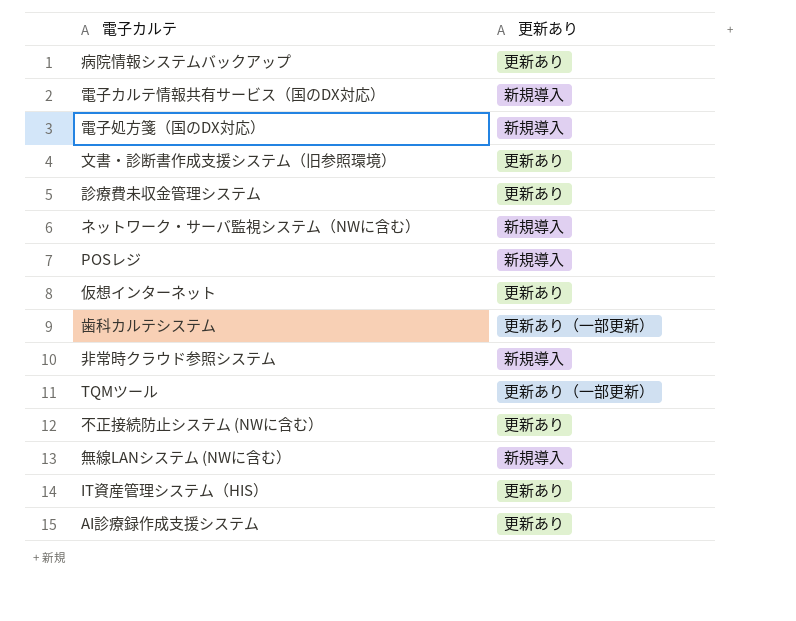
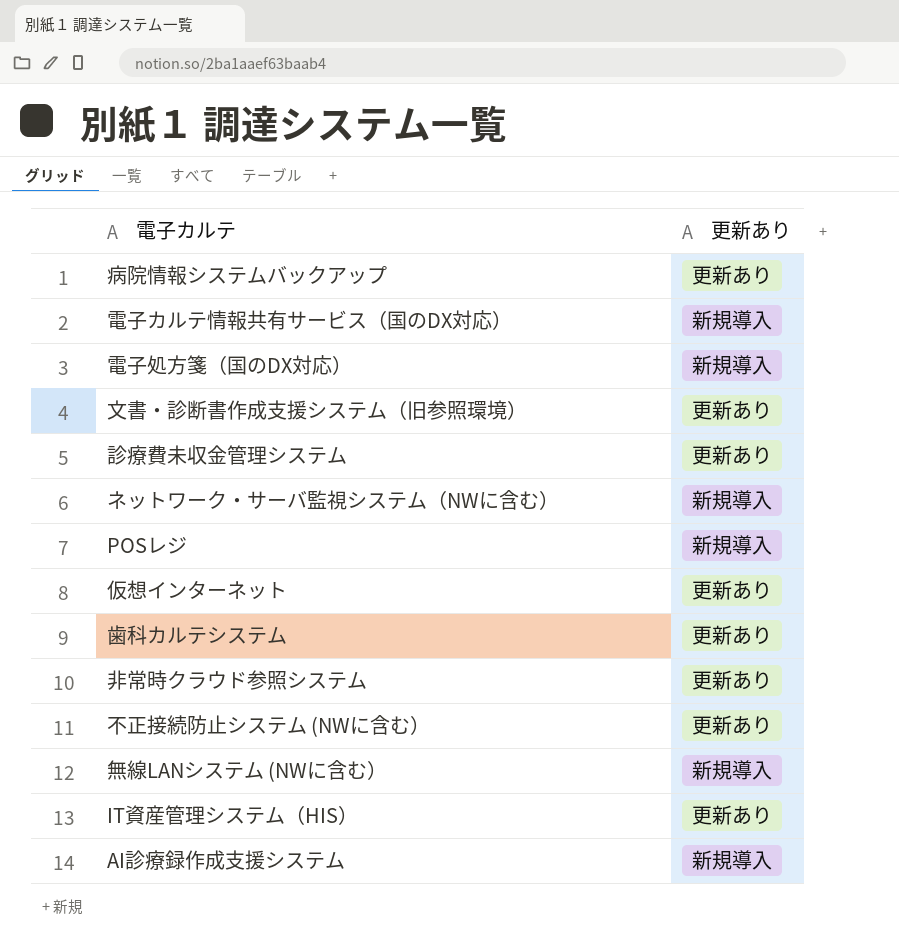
row TQMツール: 更新あり（一部更新） -> none
歯科カルテシステム | 更新あり: 更新あり（一部更新） -> 更新あり
非常時クラウド参照システム | 更新あり: 新規導入 -> 更新あり
AI診療録作成支援システム | 更新あり: 更新あり -> 新規導入

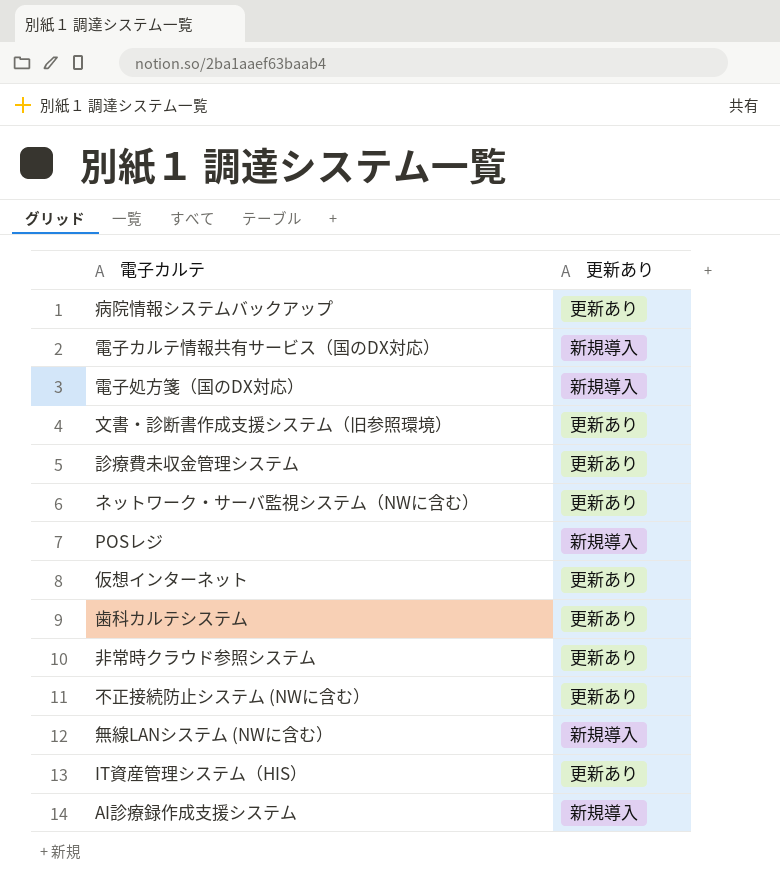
ネットワーク・サーバ監視システム（NWに含む） | 更新あり: 新規導入 -> 更新あり

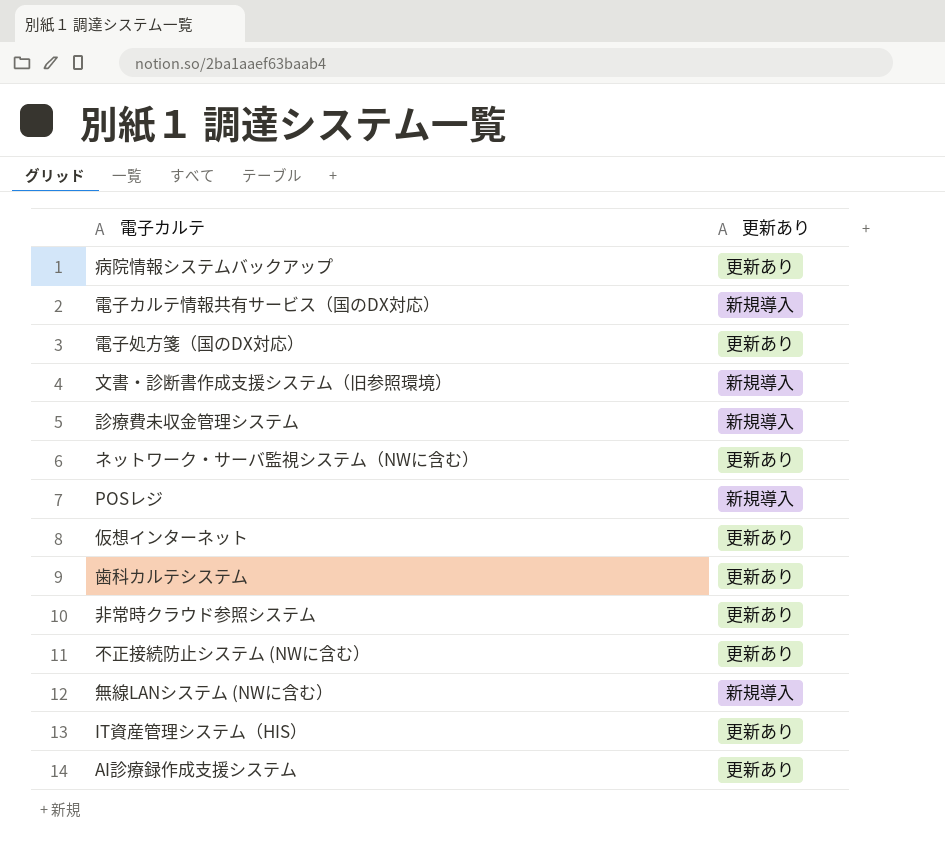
電子処方箋（国のDX対応） | 更新あり: 新規導入 -> 更新あり
文書・診断書作成支援システム（旧参照環境） | 更新あり: 更新あり -> 新規導入
診療費未収金管理システム | 更新あり: 更新あり -> 新規導入
AI診療録作成支援システム | 更新あり: 新規導入 -> 更新あり

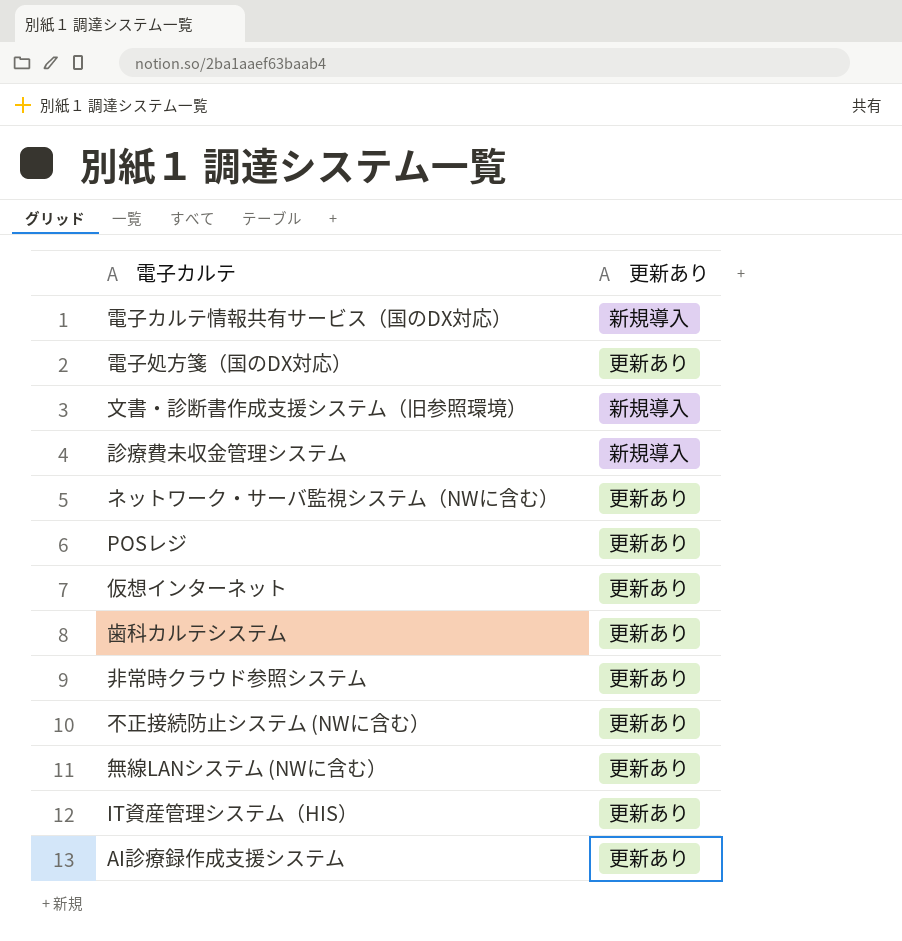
row 病院情報システムバックアップ: 更新あり -> none
POSレジ | 更新あり: 新規導入 -> 更新あり
無線LANシステム (NWに含む） | 更新あり: 新規導入 -> 更新あり

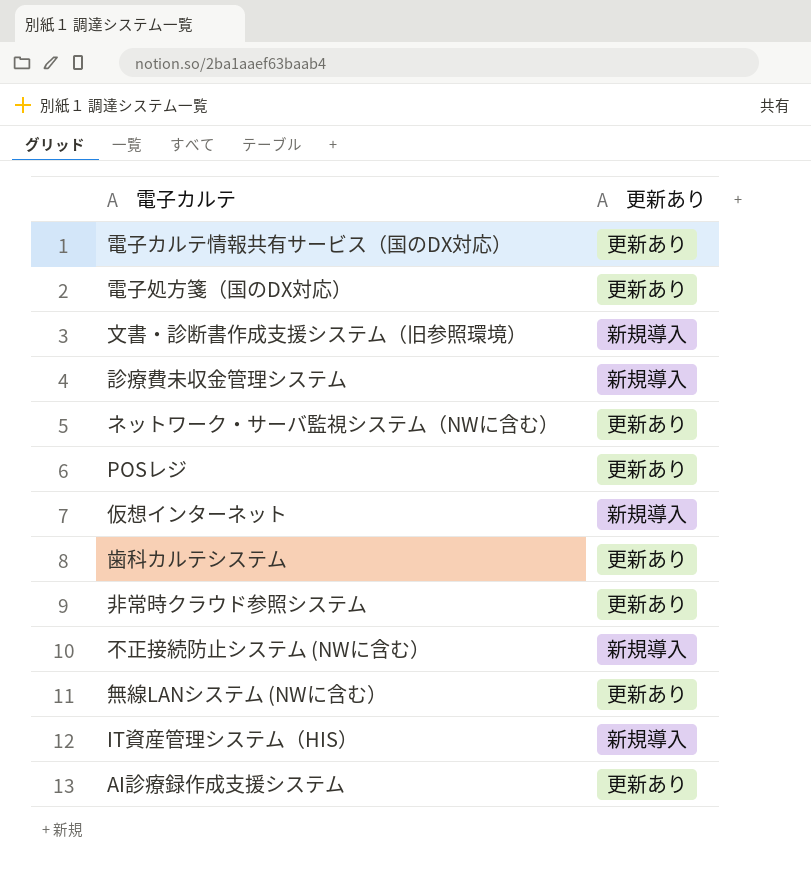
電子カルテ情報共有サービス（国のDX対応） | 更新あり: 新規導入 -> 更新あり
仮想インターネット | 更新あり: 更新あり -> 新規導入
不正接続防止システム (NWに含む） | 更新あり: 更新あり -> 新規導入
IT資産管理システム（HIS） | 更新あり: 更新あり -> 新規導入

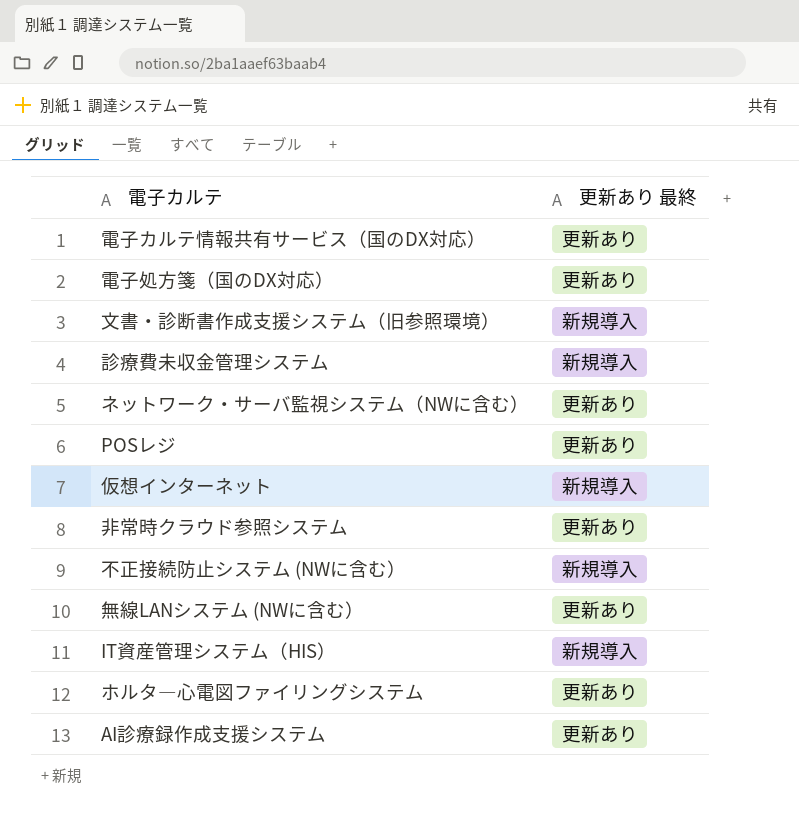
column name: 更新あり -> 更新あり 最終
row 歯科カルテシステム: 更新あり -> none
row ホルタ―心電図ファイリングシステム: none -> 更新あり

